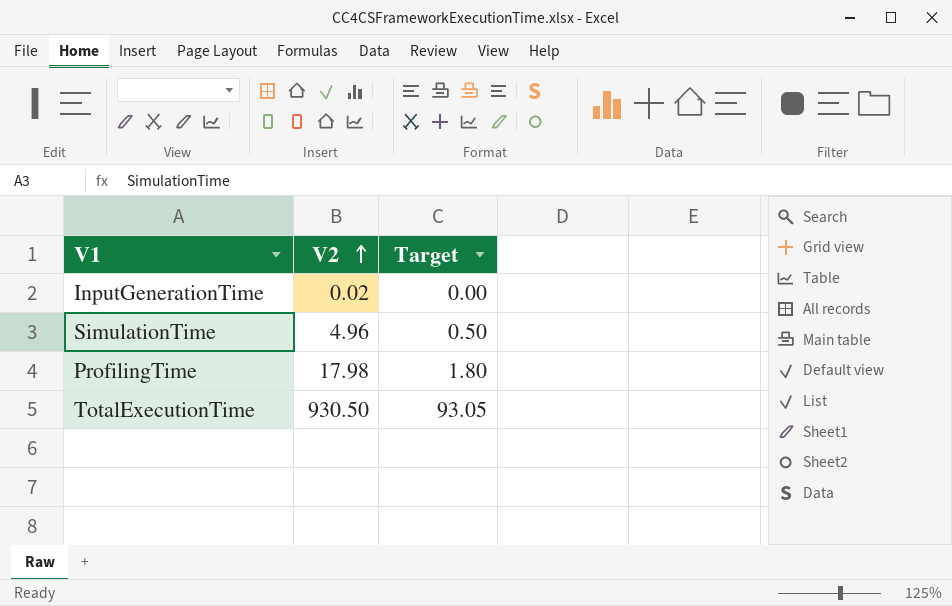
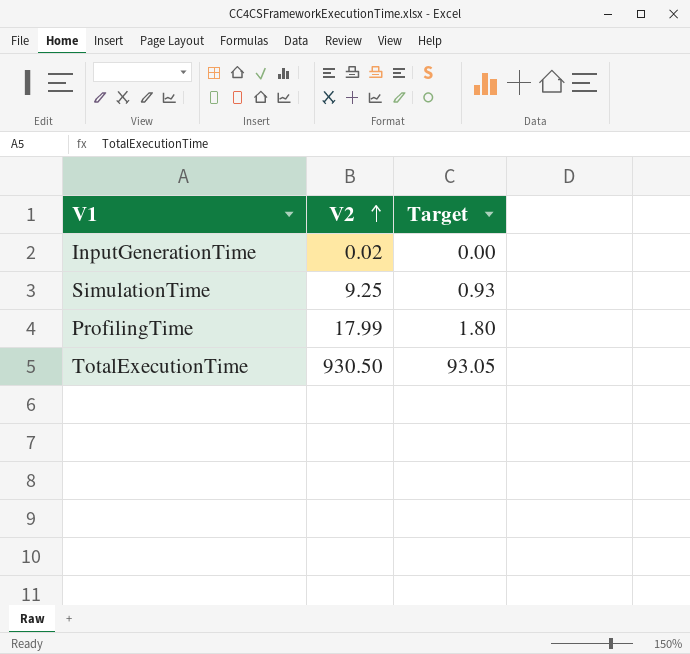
SimulationTime | V2: 4.96 -> 9.25
SimulationTime | Target: 0.50 -> 0.93
ProfilingTime | V2: 17.98 -> 17.99

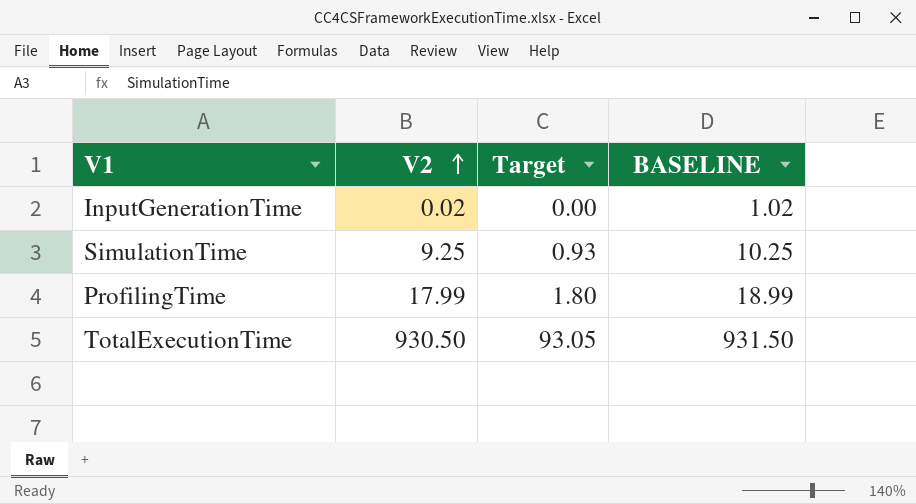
column BASELINE | formula: none -> [V2] + 1

